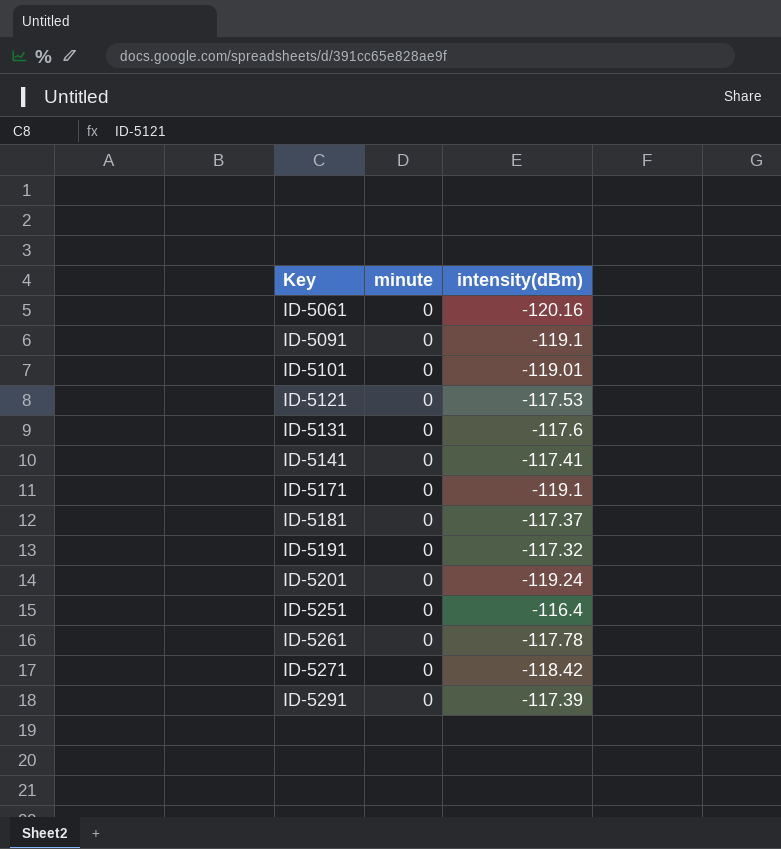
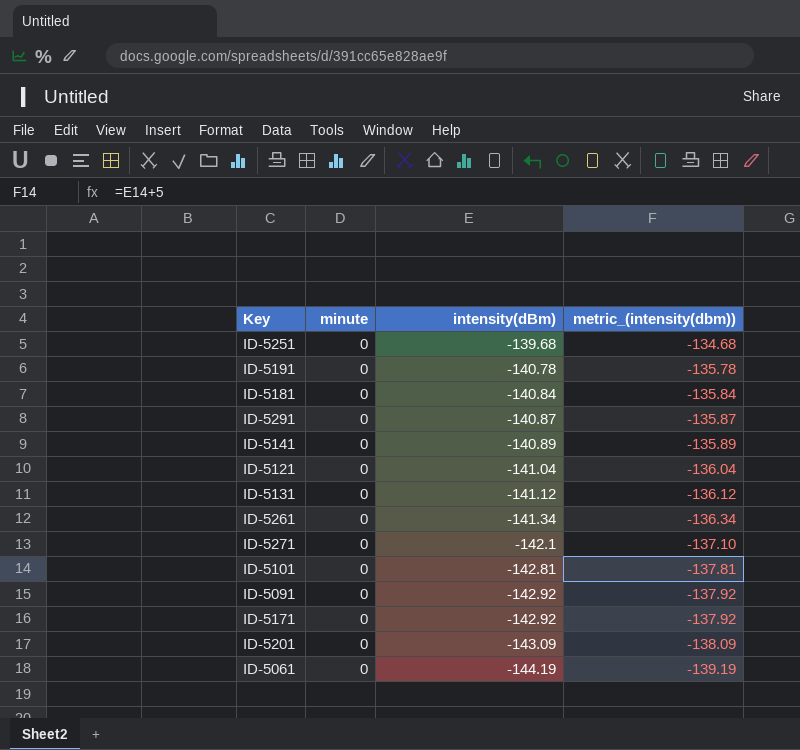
row order: Key ascending -> intensity(dBm) descending
column metric_(intensity(dbm)) | formula: none -> [intensity(dBm)] + 5
ID-5251 | intensity(dBm): -116.4 -> -139.68
ID-5191 | intensity(dBm): -117.32 -> -140.78
ID-5181 | intensity(dBm): -117.37 -> -140.84
ID-5291 | intensity(dBm): -117.39 -> -140.87
ID-5141 | intensity(dBm): -117.41 -> -140.89
ID-5121 | intensity(dBm): -117.53 -> -141.04
ID-5131 | intensity(dBm): -117.6 -> -141.12
ID-5261 | intensity(dBm): -117.78 -> -141.34
ID-5271 | intensity(dBm): -118.42 -> -142.1
ID-5101 | intensity(dBm): -119.01 -> -142.81
ID-5091 | intensity(dBm): -119.1 -> -142.92
ID-5171 | intensity(dBm): -119.1 -> -142.92
ID-5201 | intensity(dBm): -119.24 -> -143.09
ID-5061 | intensity(dBm): -120.16 -> -144.19

